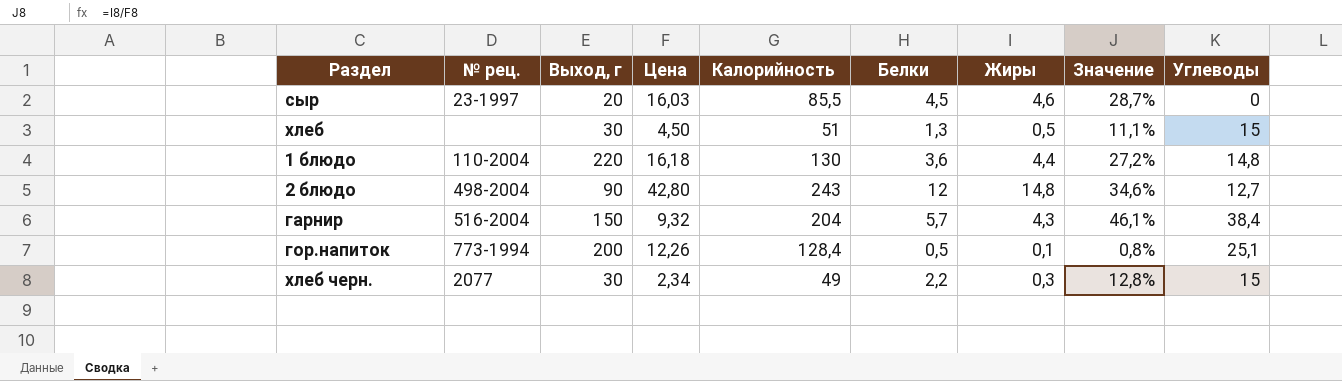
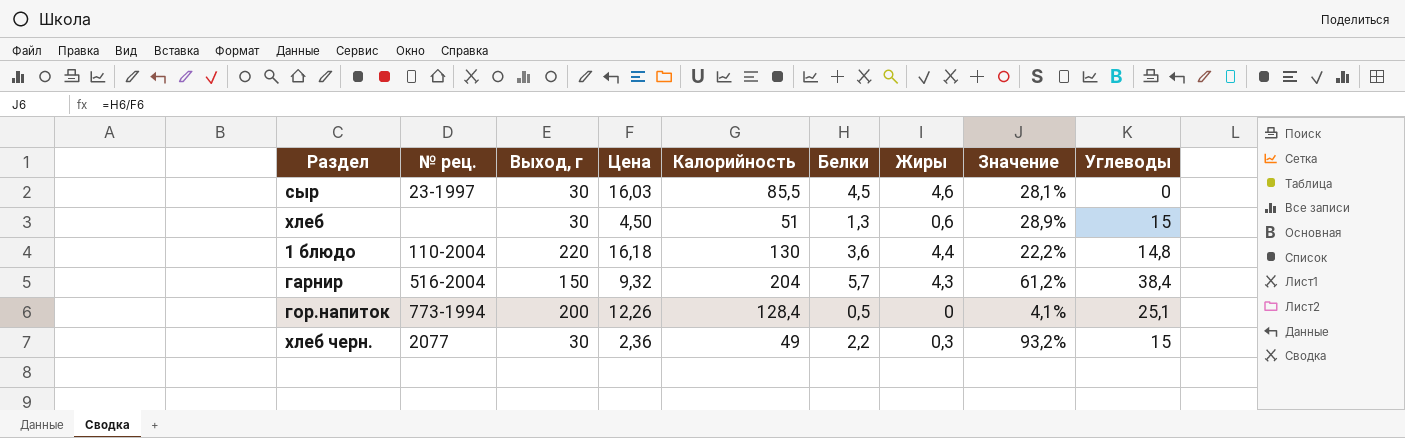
column Значение | formula: [Жиры] / [Цена] -> [Белки] / [Цена]
row 2 блюдо: 498-2004 | 90 | 42,80 | 243 | 12 | 14,8 | 34,6% | 12,7 -> none
сыр | Выход, г: 20 -> 30
хлеб | Жиры: 0,5 -> 0,6
гор.напиток | Жиры: 0,1 -> 0
хлеб черн. | Цена: 2,34 -> 2,36

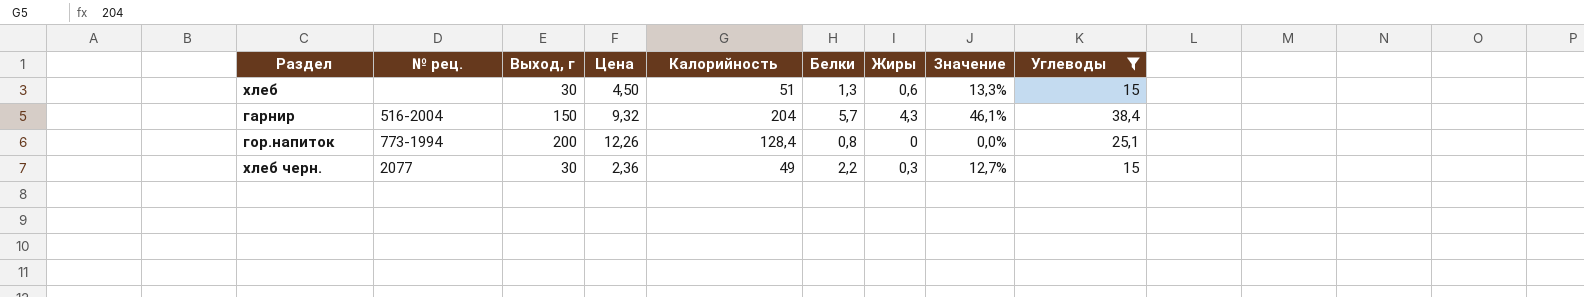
filter: none -> Углеводы >= 15
column Значение | formula: [Белки] / [Цена] -> [Жиры] / [Цена]
гор.напиток | Белки: 0,5 -> 0,8

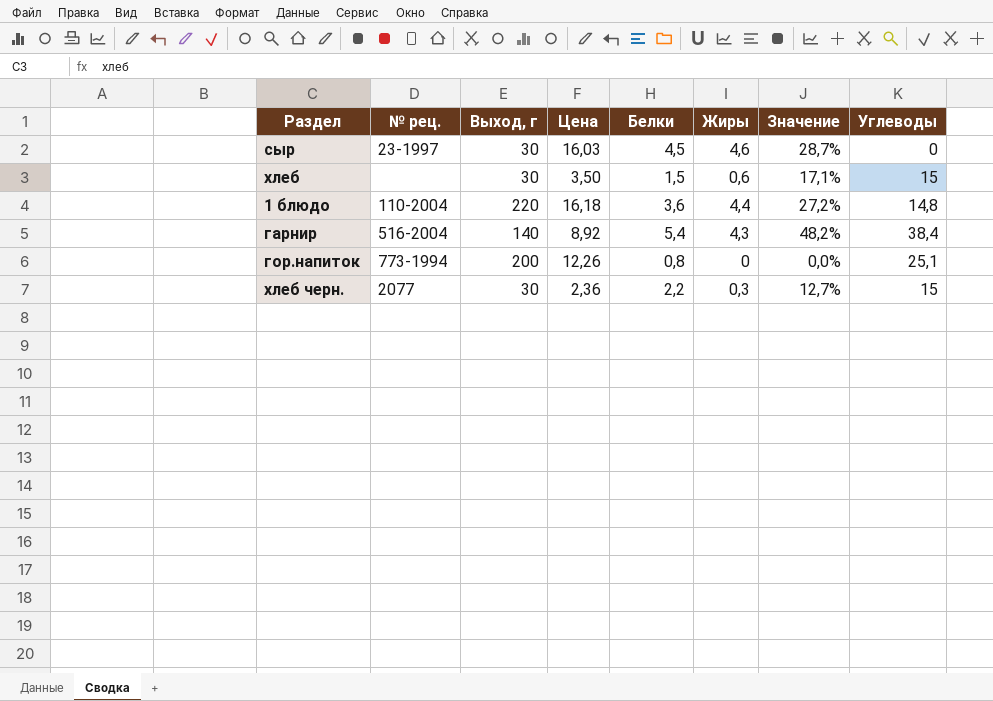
filter: Углеводы >= 15 -> none
column Калорийность | position: 5 -> none
хлеб | Цена: 4,50 -> 3,50
хлеб | Белки: 1,3 -> 1,5
хлеб | Значение: 13,3% -> 17,1%
гарнир | Выход, г: 150 -> 140
гарнир | Цена: 9,32 -> 8,92
гарнир | Белки: 5,7 -> 5,4
гарнир | Значение: 46,1% -> 48,2%

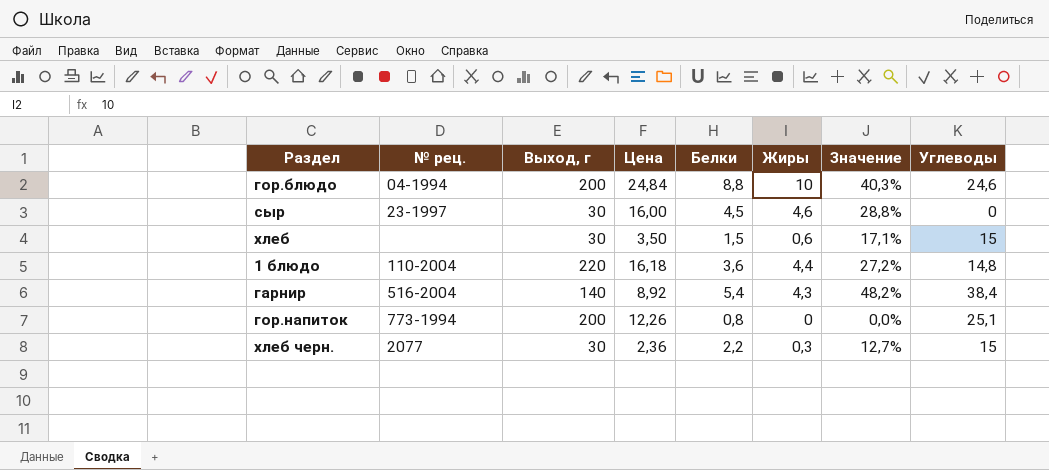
row гор.блюдо: none -> 04-1994 | 200 | 24,84 | 8,8 | 10 | 40,3% | 24,6
сыр | Цена: 16,03 -> 16,00
сыр | Значение: 28,7% -> 28,8%

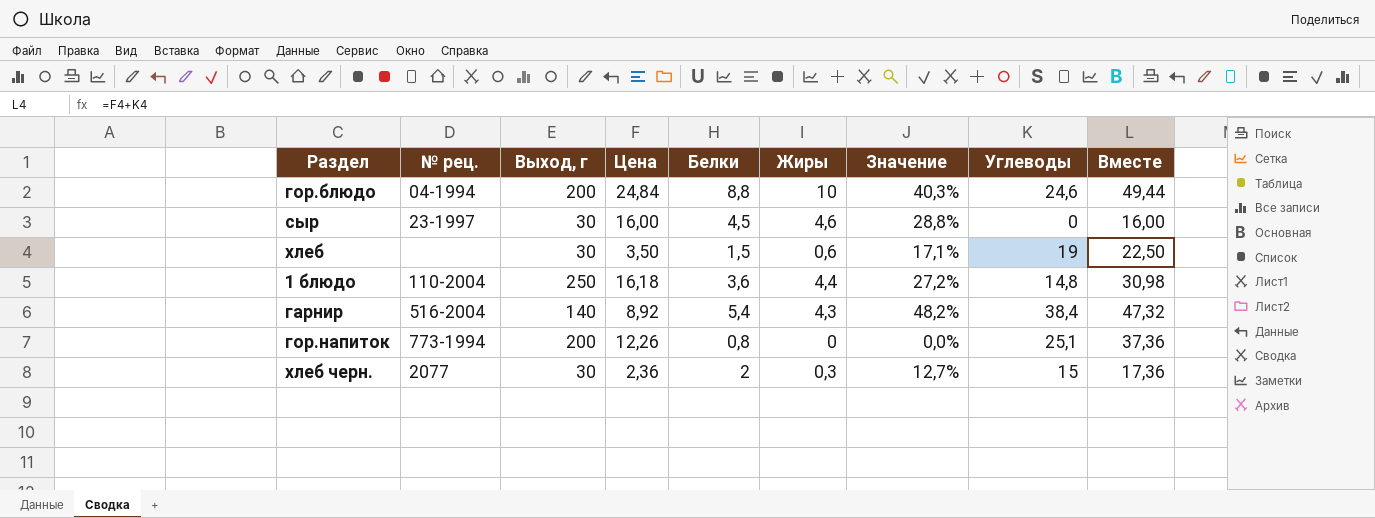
column Вместе | formula: none -> [Цена] + [Углеводы]
хлеб | Углеводы: 15 -> 19
1 блюдо | Выход, г: 220 -> 250
хлеб черн. | Белки: 2,2 -> 2

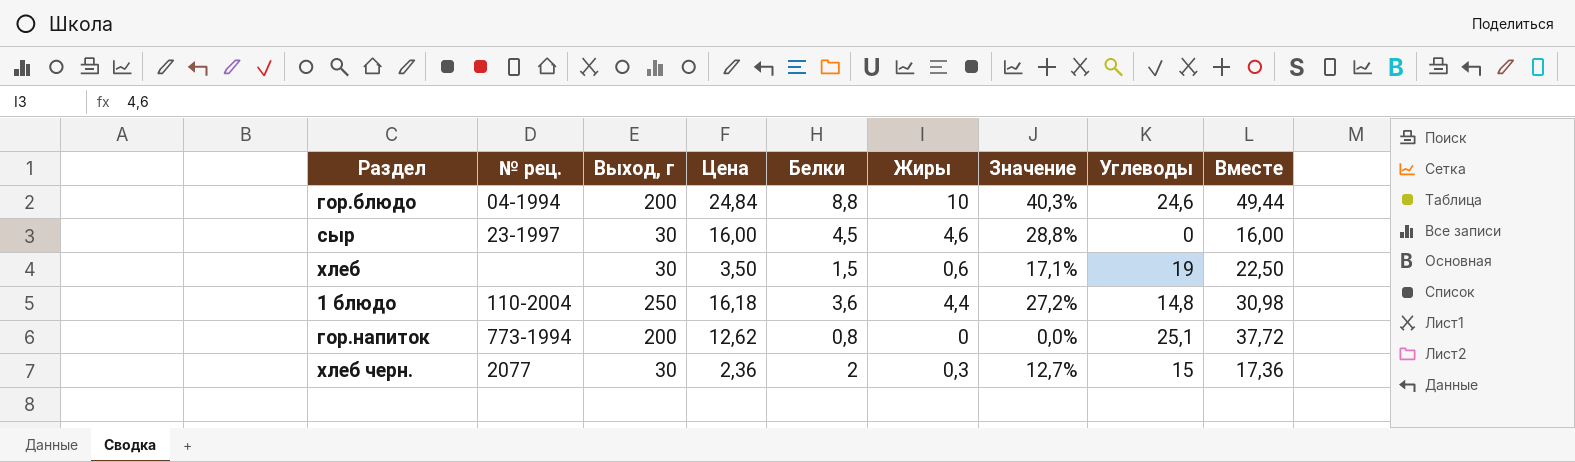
row гарнир: 516-2004 | 140 | 8,92 | 5,4 | 4,3 | 48,2% | 38,4 | 47,32 -> none
гор.напиток | Цена: 12,26 -> 12,62
гор.напиток | Вместе: 37,36 -> 37,72

